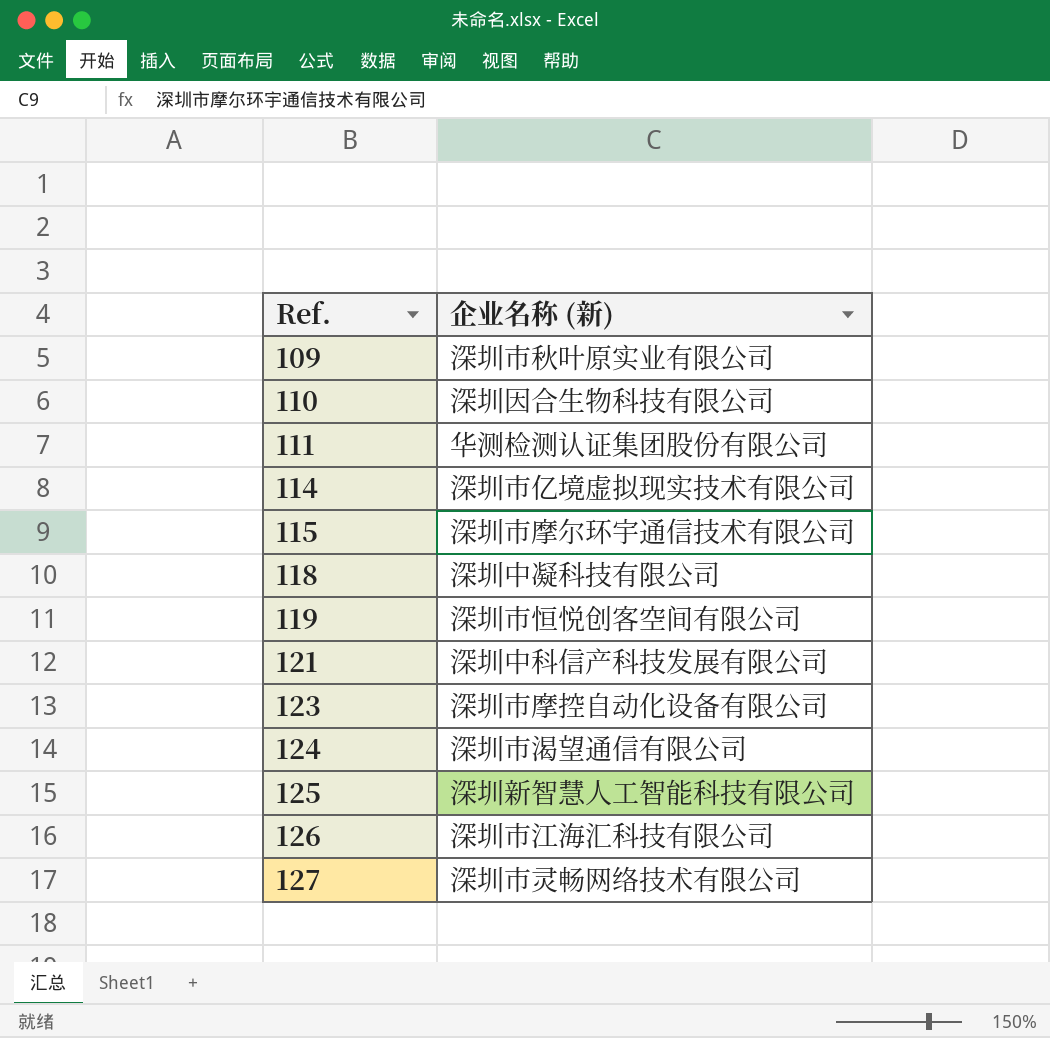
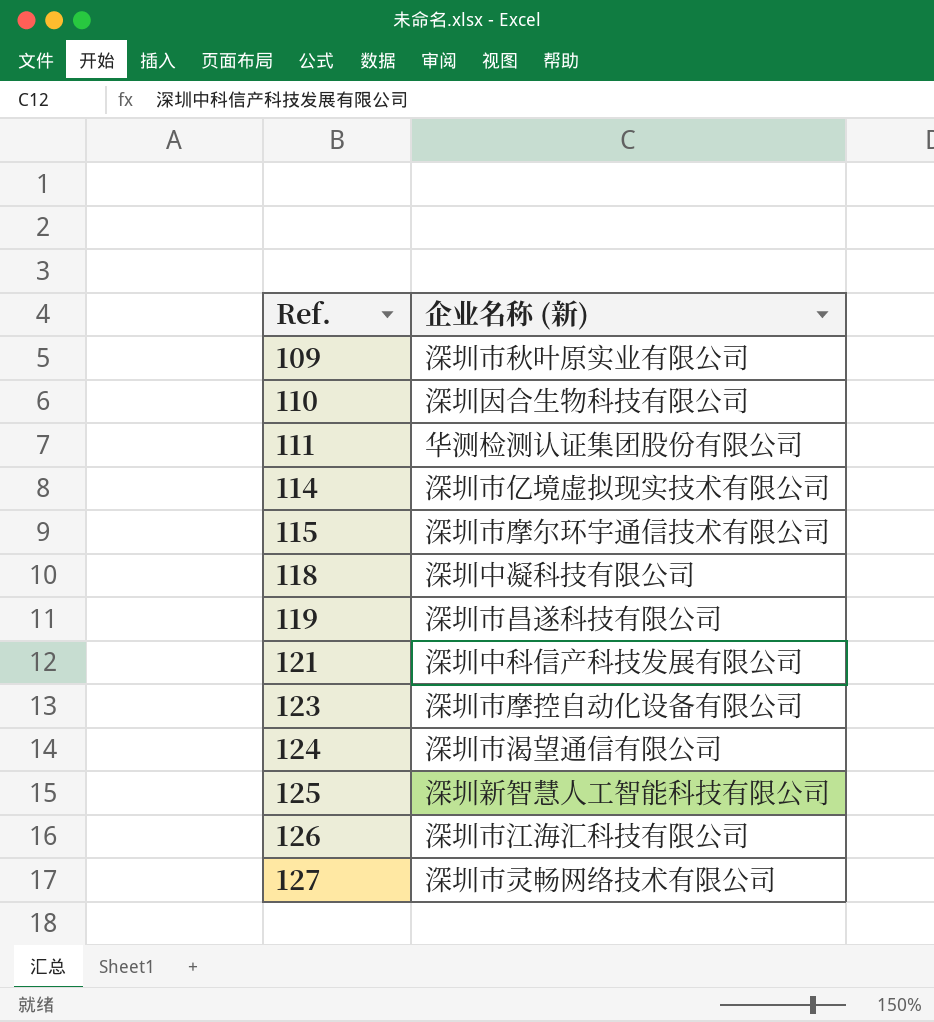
119 | 企业名称 (新): 深圳市恒悦创客空间有限公司 -> 深圳市昌遂科技有限公司

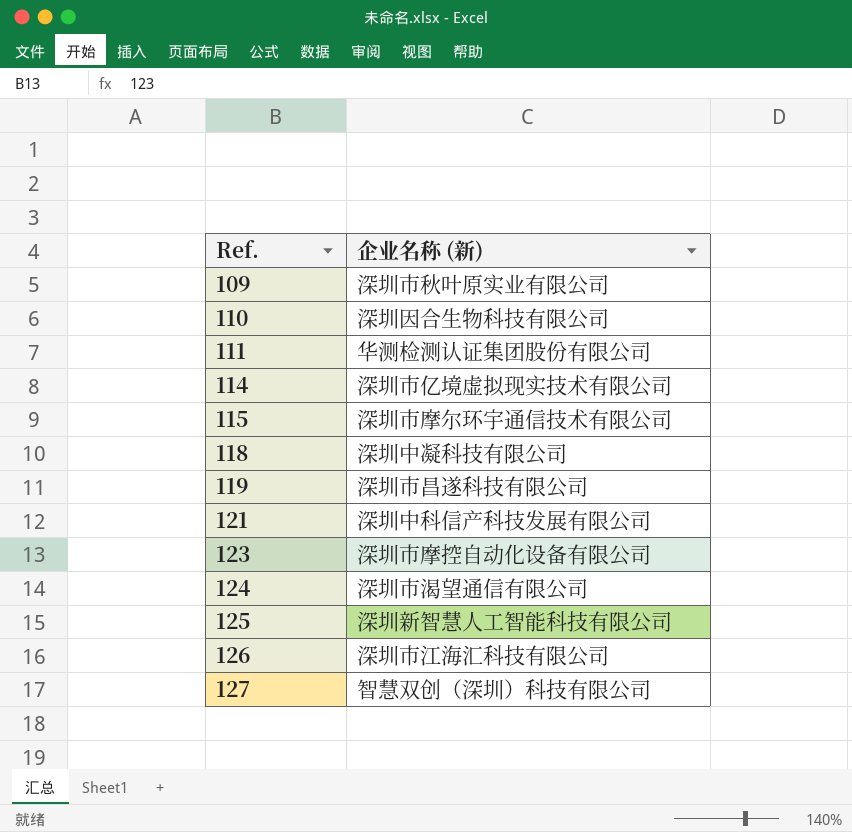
127 | 企业名称 (新): 深圳市灵畅网络技术有限公司 -> 智慧双创（深圳）科技有限公司

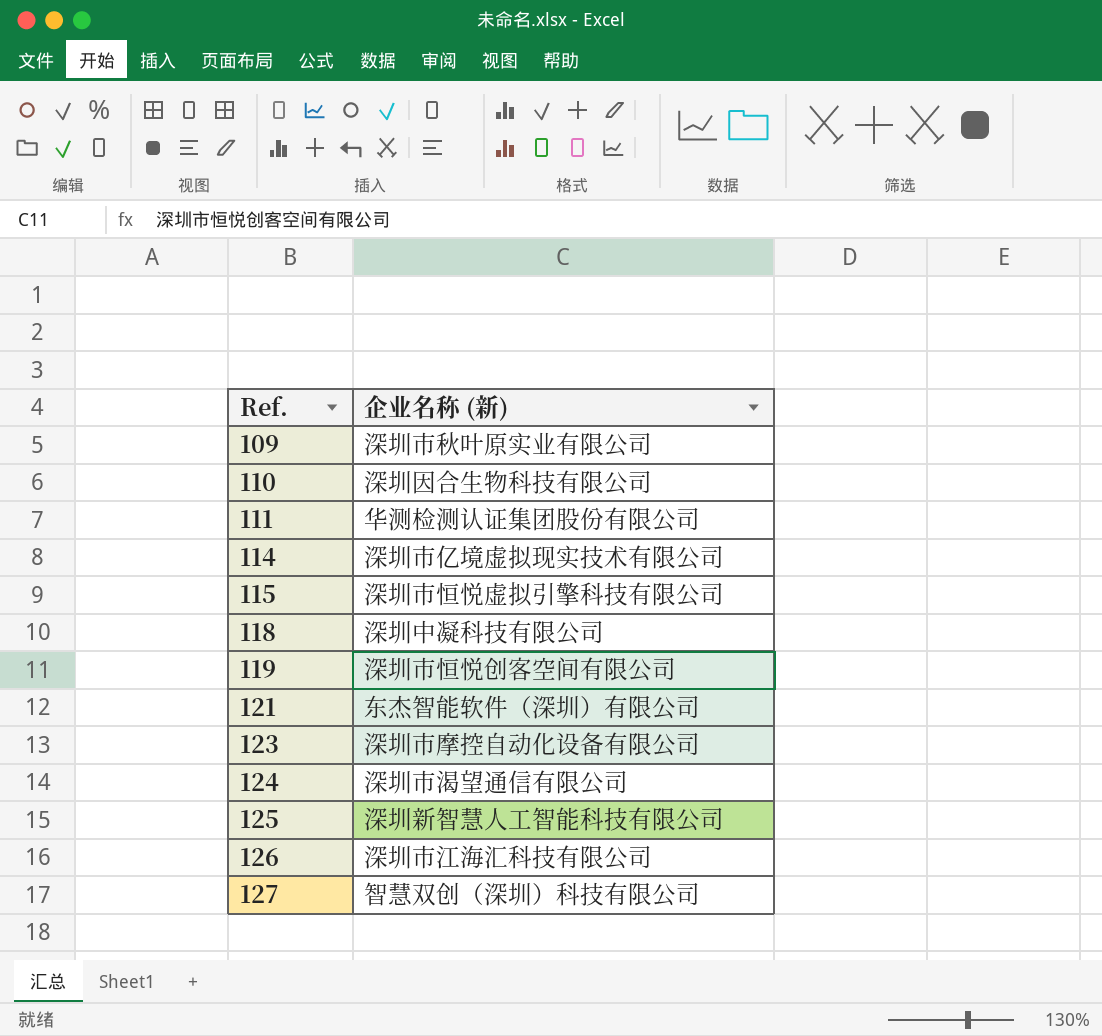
115 | 企业名称 (新): 深圳市摩尔环宇通信技术有限公司 -> 深圳市恒悦虚拟引擎科技有限公司
119 | 企业名称 (新): 深圳市昌遂科技有限公司 -> 深圳市恒悦创客空间有限公司
121 | 企业名称 (新): 深圳中科信产科技发展有限公司 -> 东杰智能软件（深圳）有限公司

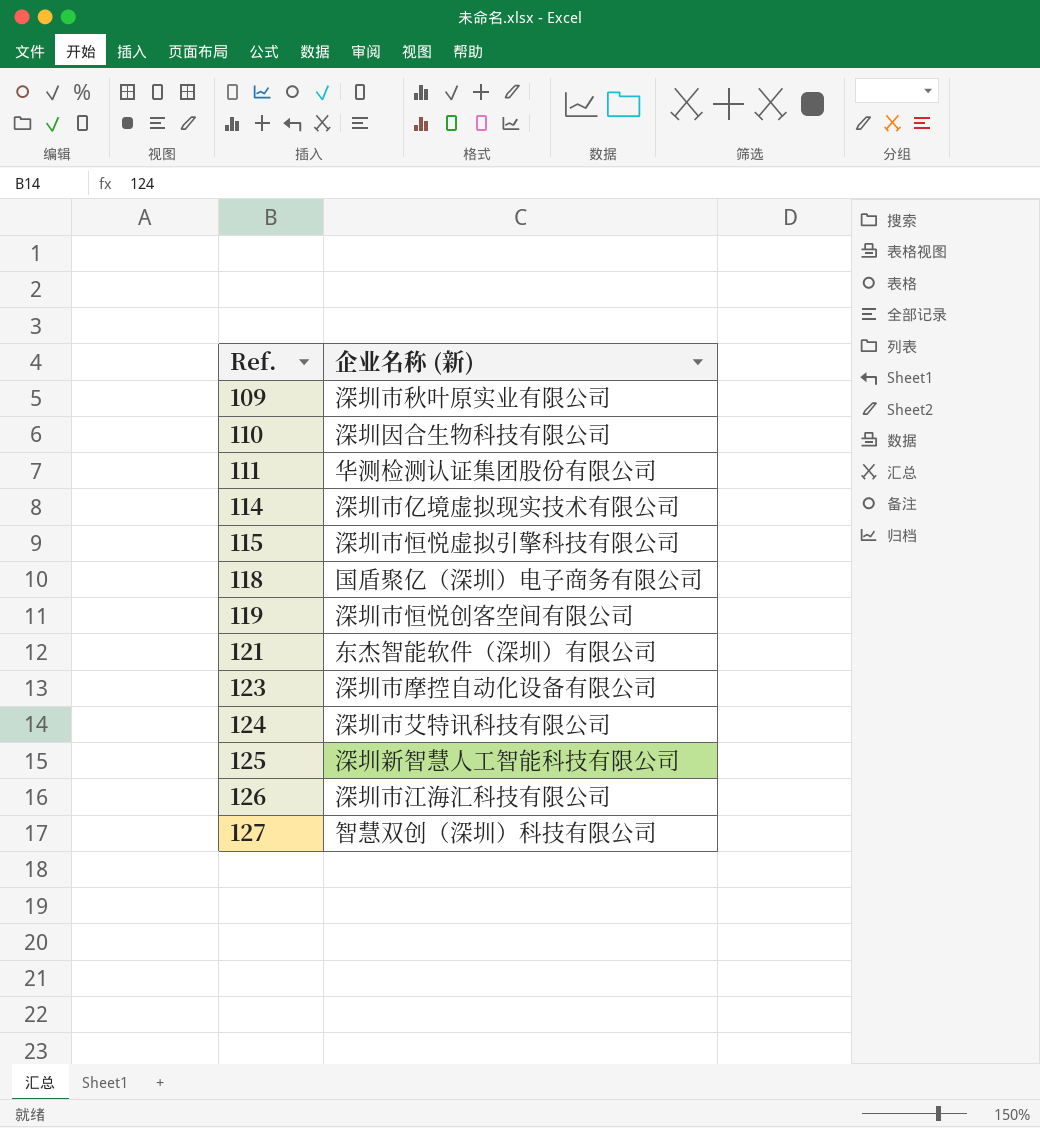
118 | 企业名称 (新): 深圳中凝科技有限公司 -> 国盾聚亿（深圳）电子商务有限公司
124 | 企业名称 (新): 深圳市渴望通信有限公司 -> 深圳市艾特讯科技有限公司

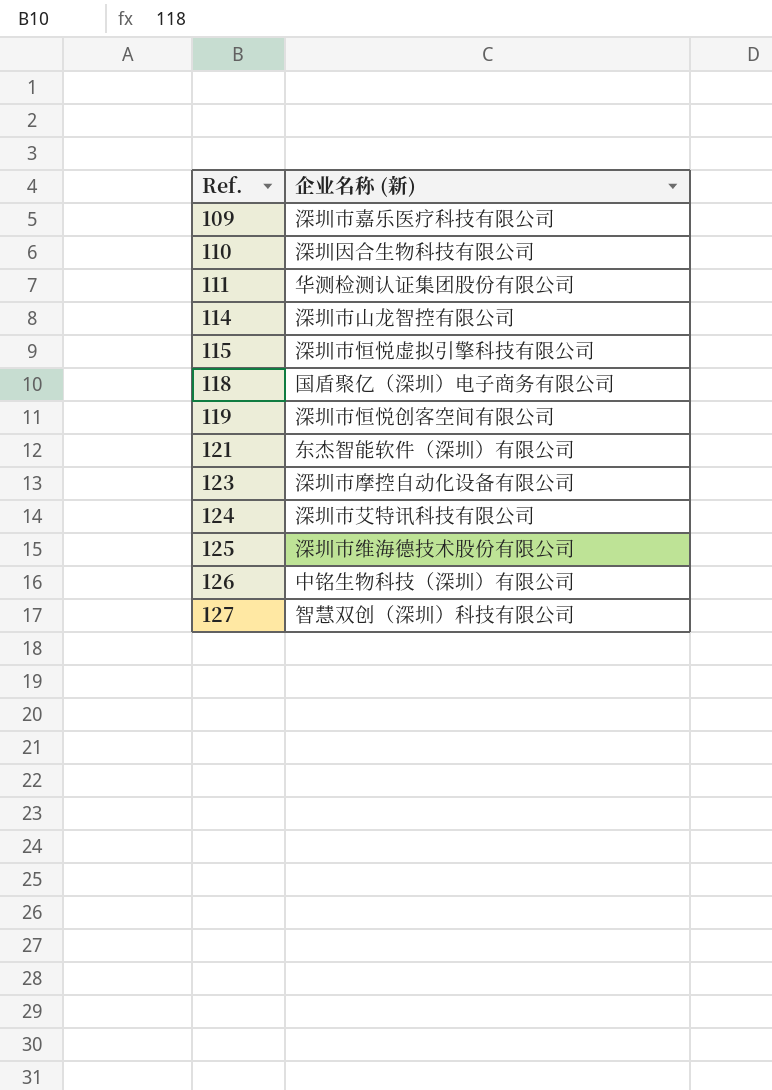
109 | 企业名称 (新): 深圳市秋叶原实业有限公司 -> 深圳市嘉乐医疗科技有限公司
114 | 企业名称 (新): 深圳市亿境虚拟现实技术有限公司 -> 深圳市山龙智控有限公司
125 | 企业名称 (新): 深圳新智慧人工智能科技有限公司 -> 深圳市维海德技术股份有限公司
126 | 企业名称 (新): 深圳市江海汇科技有限公司 -> 中铭生物科技（深圳）有限公司

